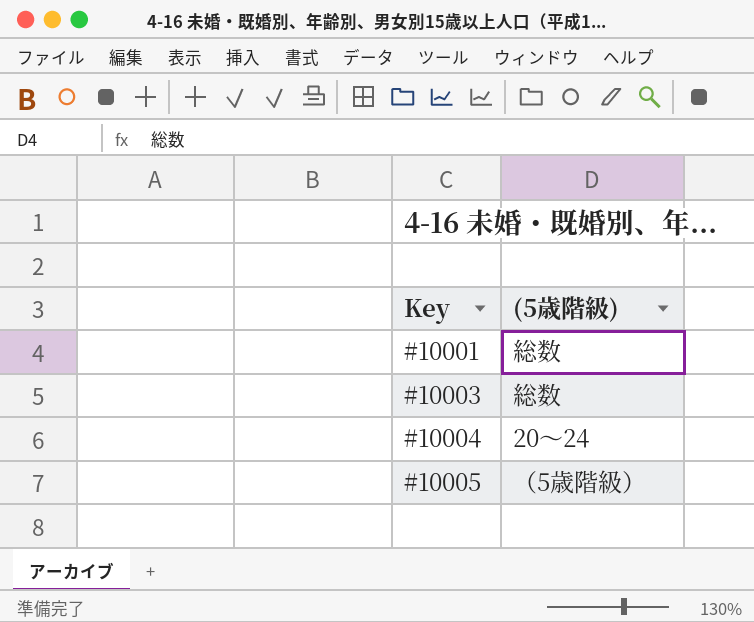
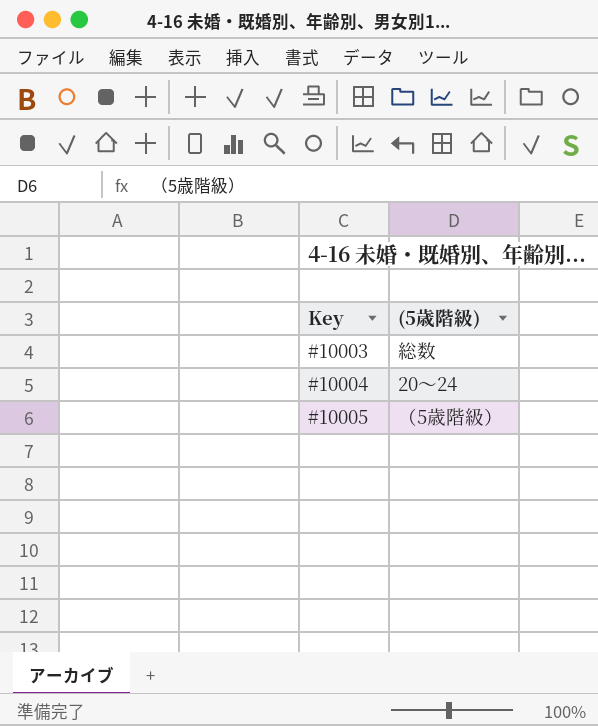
row #10001: 総数 -> none

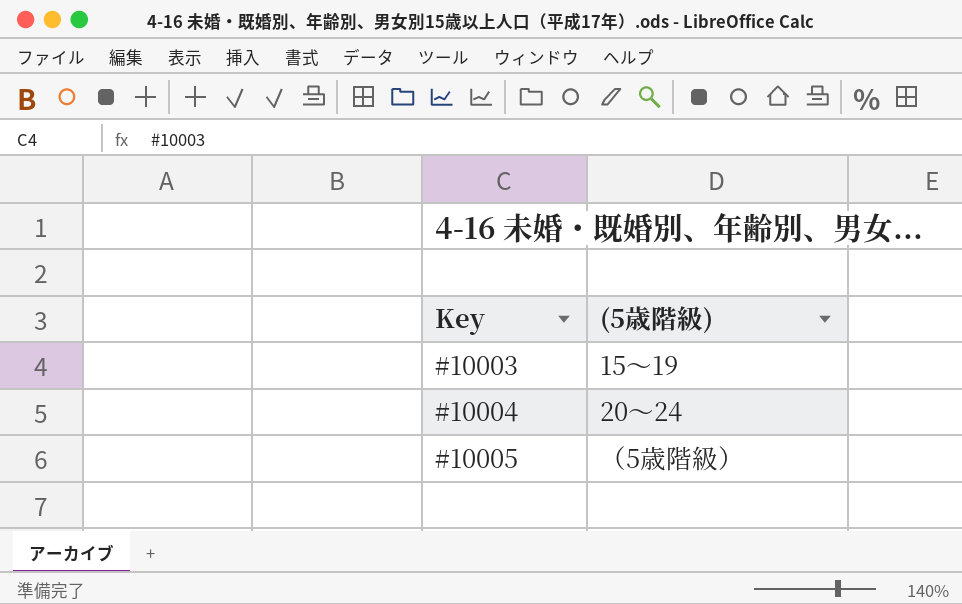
#10003 | (5歳階級): 総数 -> 15～19

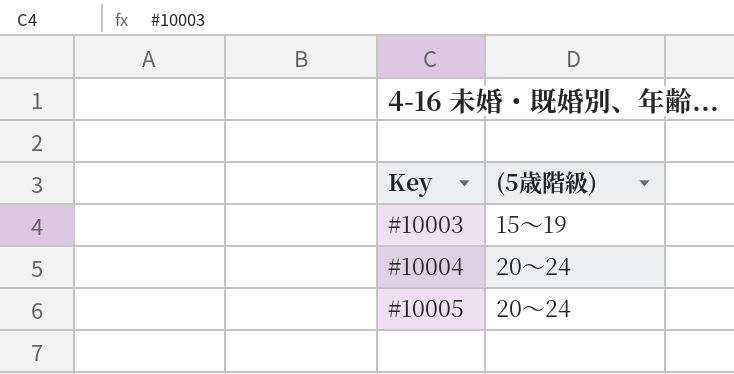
#10005 | (5歳階級): （5歳階級） -> 20～24

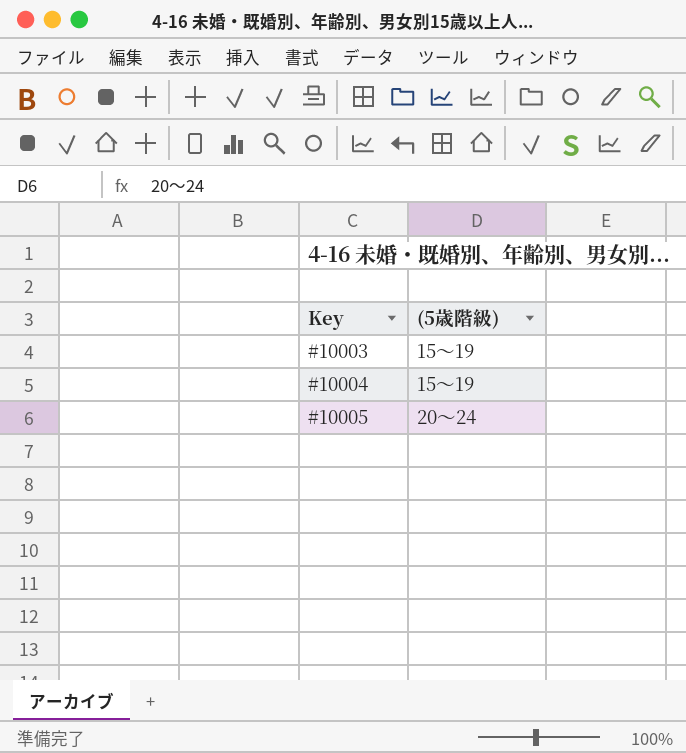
#10004 | (5歳階級): 20～24 -> 15～19

